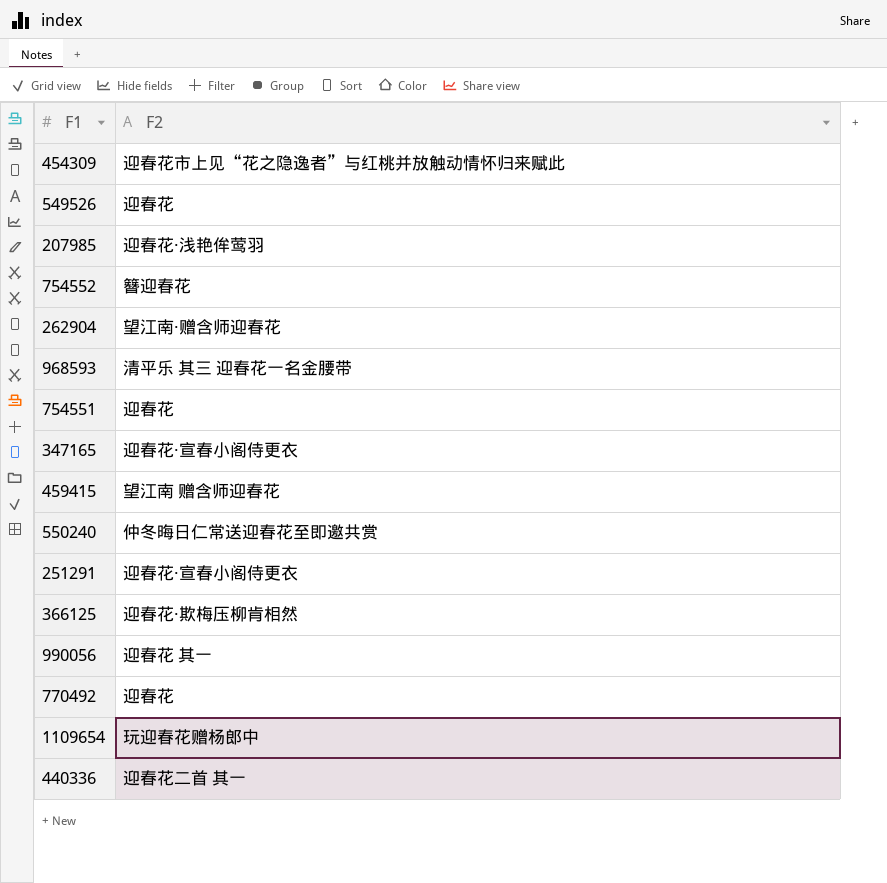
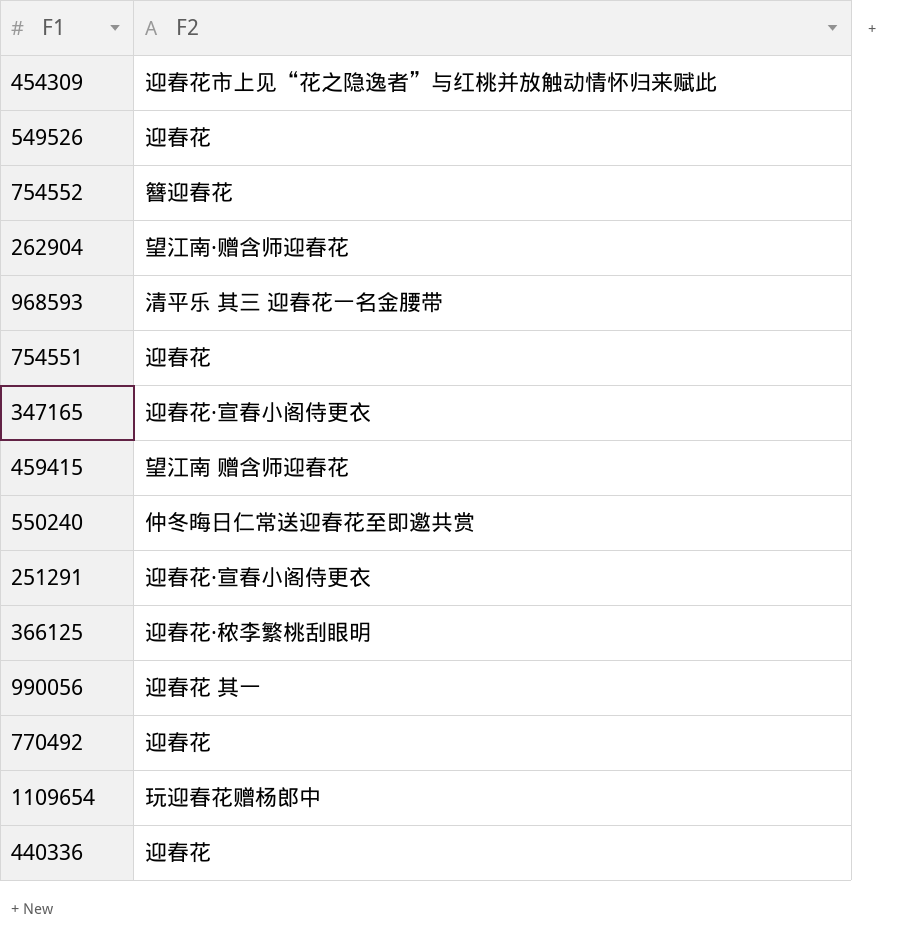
row 207985: 迎春花·浅艳侔莺羽 -> none
366125 | F2: 迎春花·欺梅压柳肯相然 -> 迎春花·秾李繁桃刮眼明
440336 | F2: 迎春花二首 其一 -> 迎春花

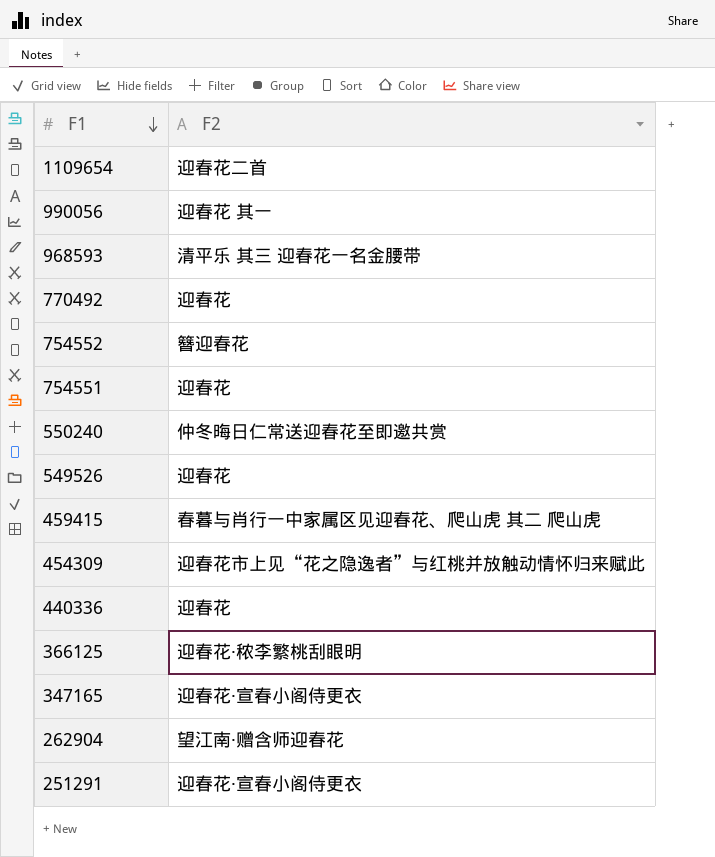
row order: none -> F1 descending
1109654 | F2: 玩迎春花赠杨郎中 -> 迎春花二首
459415 | F2: 望江南 赠含师迎春花 -> 春暮与肖行一中家属区见迎春花、爬山虎 其二 爬山虎

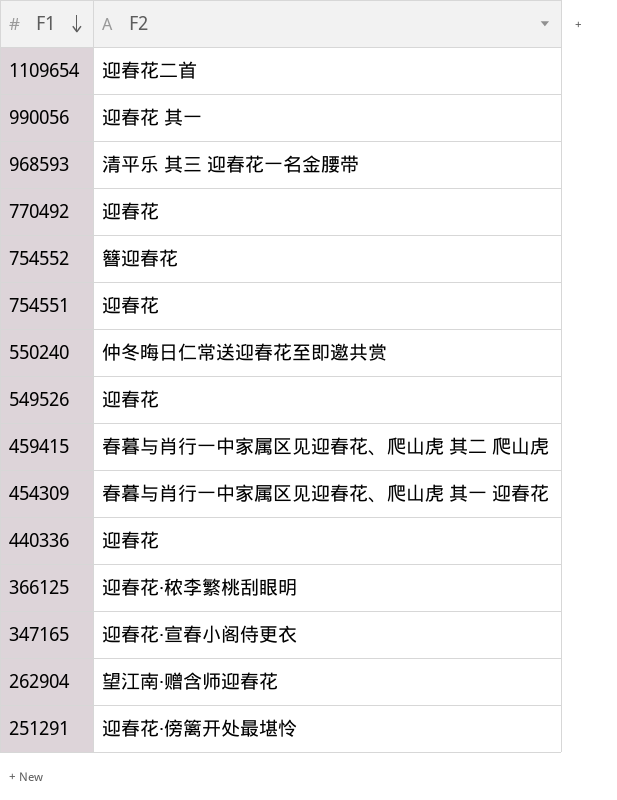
454309 | F2: 迎春花市上见“花之隐逸者”与红桃并放触动情怀归来赋此 -> 春暮与肖行一中家属区见迎春花、爬山虎 其一 迎春花
251291 | F2: 迎春花·宣春小阁侍更衣 -> 迎春花·傍篱开处最堪怜

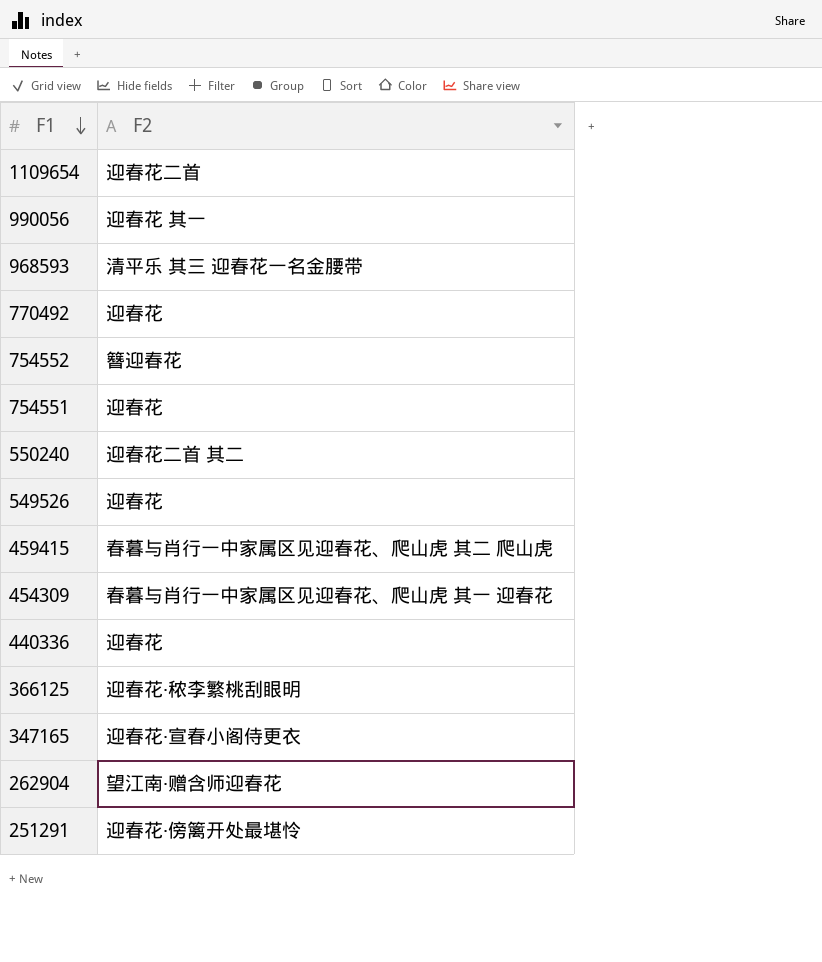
550240 | F2: 仲冬晦日仁常送迎春花至即邀共赏 -> 迎春花二首 其二

